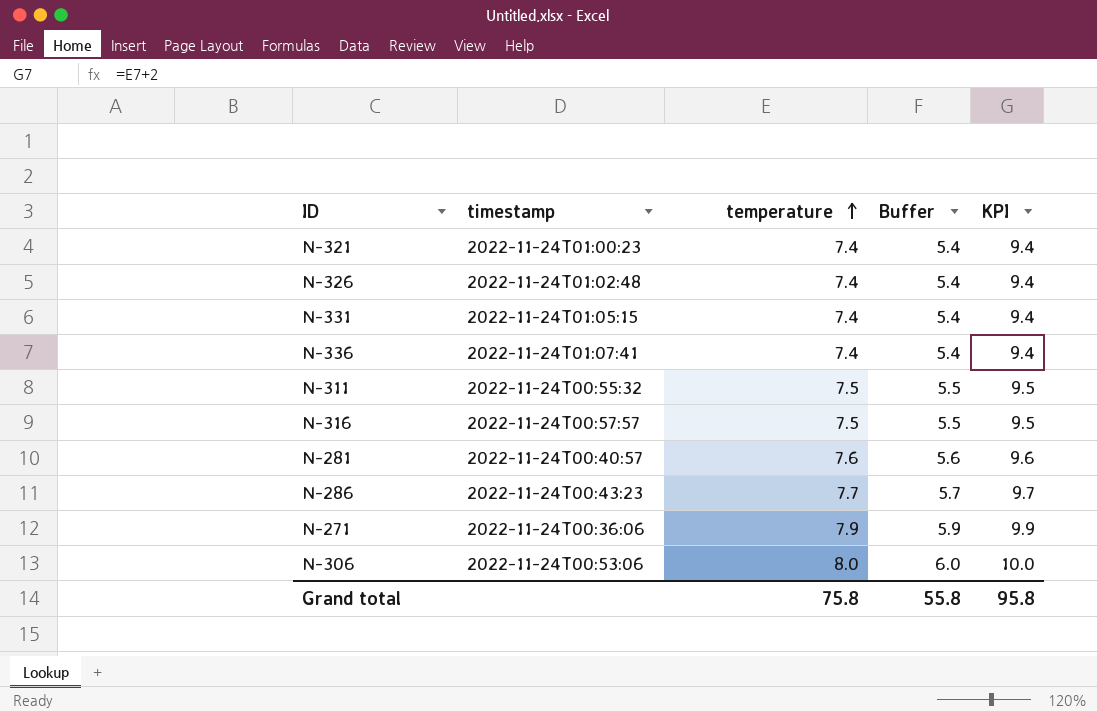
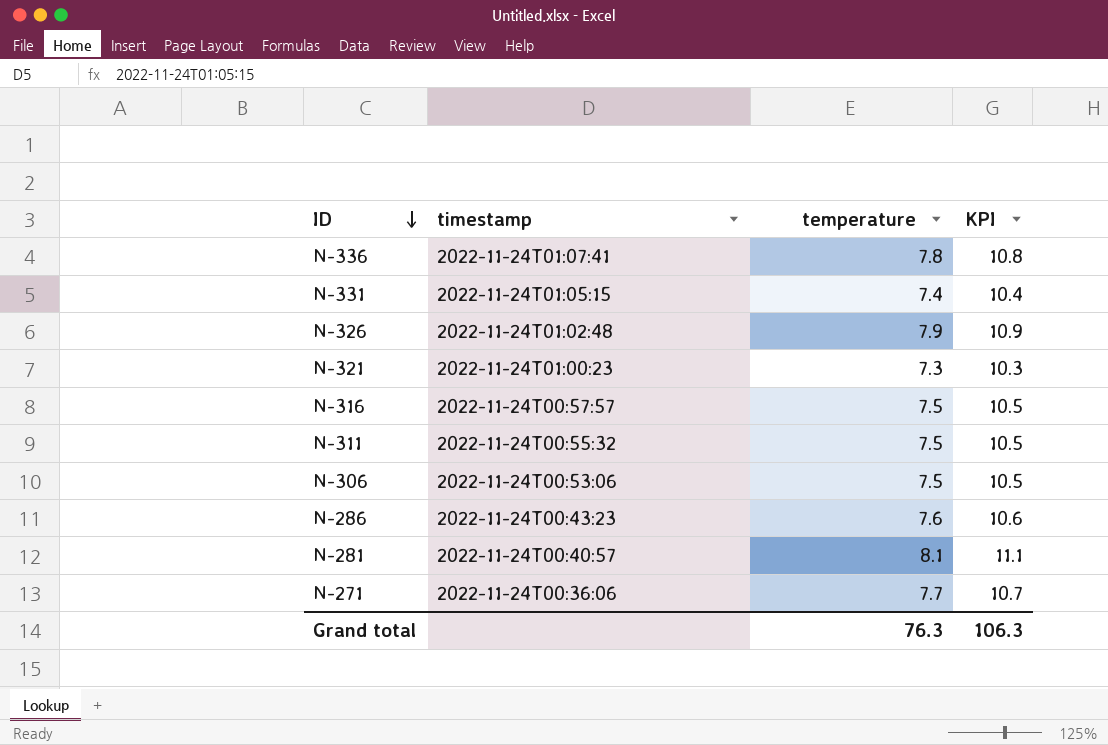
row order: temperature ascending -> ID descending
column Buffer | formula: [temperature] - 2 -> none
column KPI | formula: [temperature] + 2 -> [temperature] + 3
N-336 | temperature: 7.4 -> 7.8
N-326 | temperature: 7.4 -> 7.9
N-321 | temperature: 7.4 -> 7.3
N-306 | temperature: 8.0 -> 7.5
N-286 | temperature: 7.7 -> 7.6
N-281 | temperature: 7.6 -> 8.1
N-271 | temperature: 7.9 -> 7.7
Grand total | temperature: 75.8 -> 76.3
Grand total | KPI: 95.8 -> 106.3

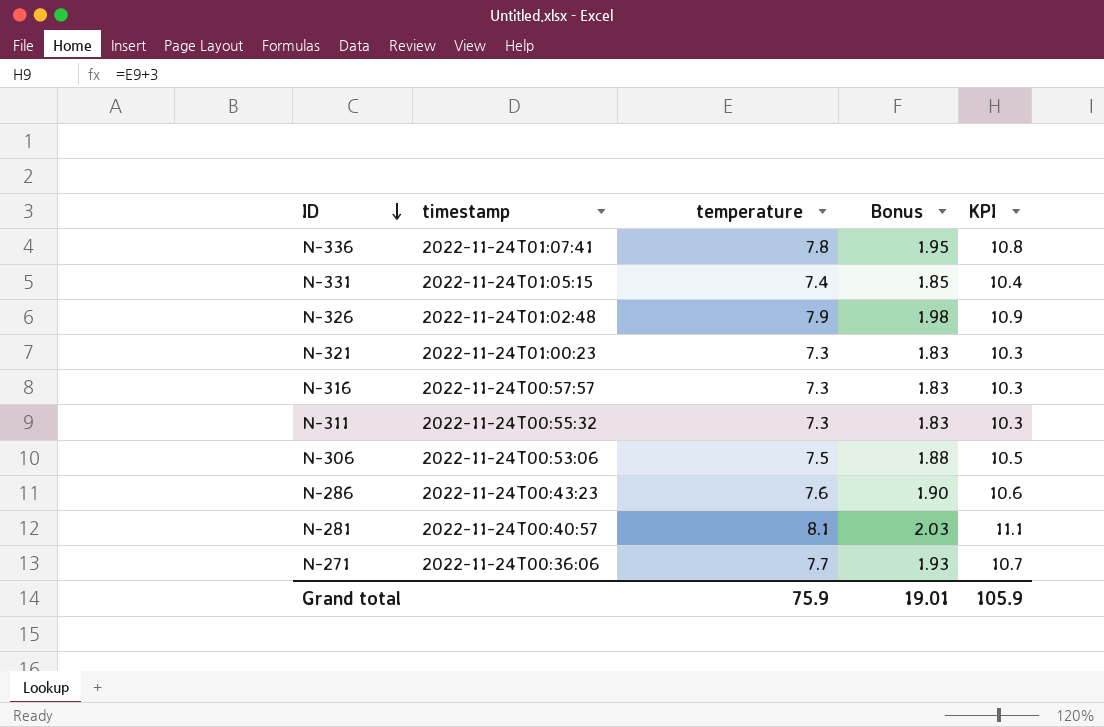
column Bonus | formula: none -> [temperature] * 0.25
N-316 | temperature: 7.5 -> 7.3
N-316 | KPI: 10.5 -> 10.3
N-311 | temperature: 7.5 -> 7.3
N-311 | KPI: 10.5 -> 10.3
Grand total | temperature: 76.3 -> 75.9
Grand total | KPI: 106.3 -> 105.9

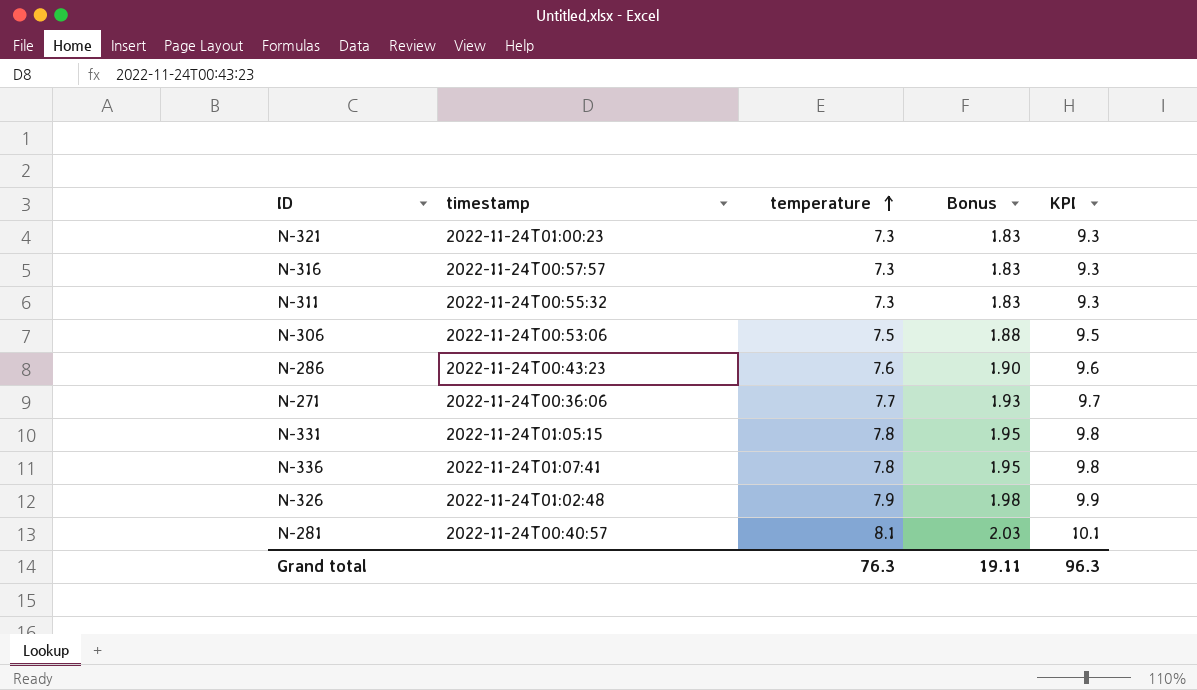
row order: ID descending -> temperature ascending
column KPI | formula: [temperature] + 3 -> [temperature] + 2
N-331 | temperature: 7.4 -> 7.8
N-331 | Bonus: 1.85 -> 1.95
Grand total | temperature: 75.9 -> 76.3
Grand total | Bonus: 19.01 -> 19.11
Grand total | KPI: 105.9 -> 96.3

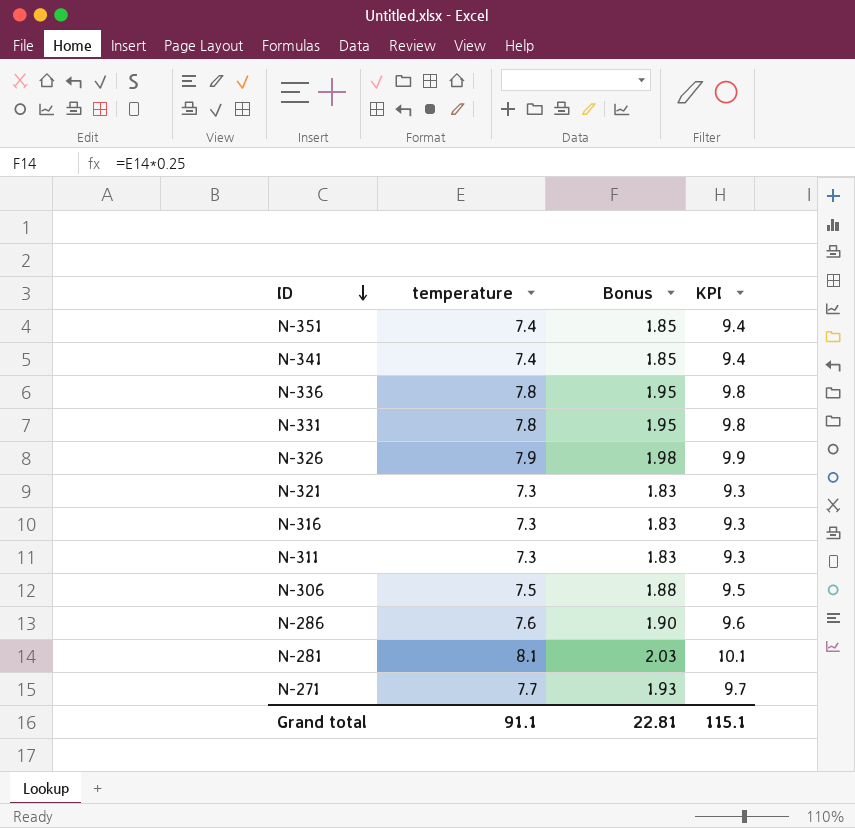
row order: temperature ascending -> ID descending
column timestamp | position: 2 -> none
row N-351: none -> 7.4 | 1.85 | 9.4
row N-341: none -> 7.4 | 1.85 | 9.4
Grand total | temperature: 76.3 -> 91.1
Grand total | Bonus: 19.11 -> 22.81
Grand total | KPI: 96.3 -> 115.1

